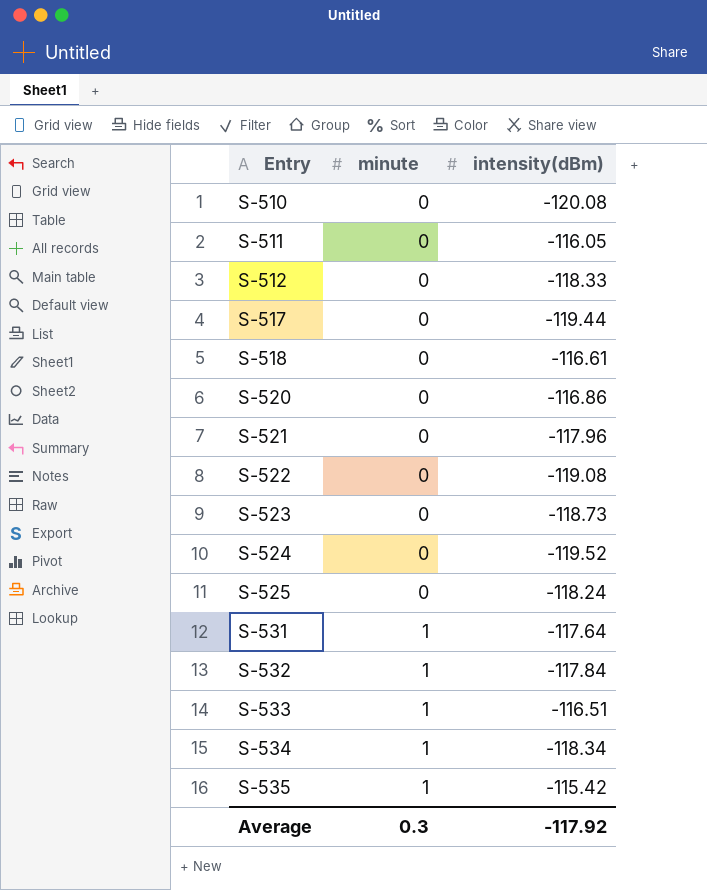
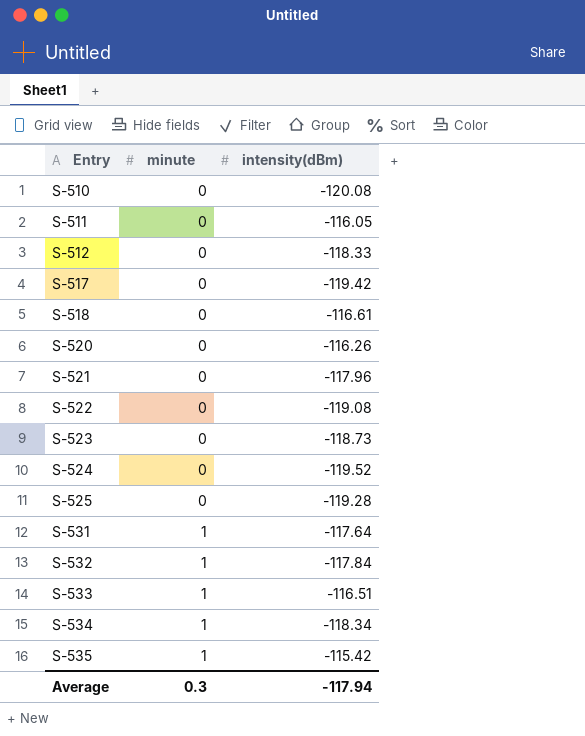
S-517 | intensity(dBm): -119.44 -> -119.42
S-520 | intensity(dBm): -116.86 -> -116.26
S-525 | intensity(dBm): -118.24 -> -119.28
Average | intensity(dBm): -117.92 -> -117.94

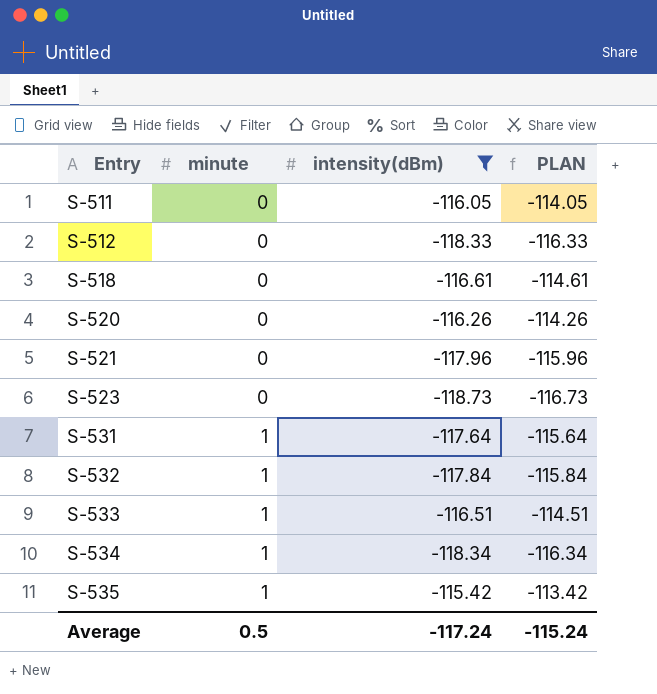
filter: none -> intensity(dBm) >= -118.73
column PLAN | formula: none -> [intensity(dBm)] + 2
Average | minute: 0.3 -> 0.5
Average | intensity(dBm): -117.94 -> -117.24

